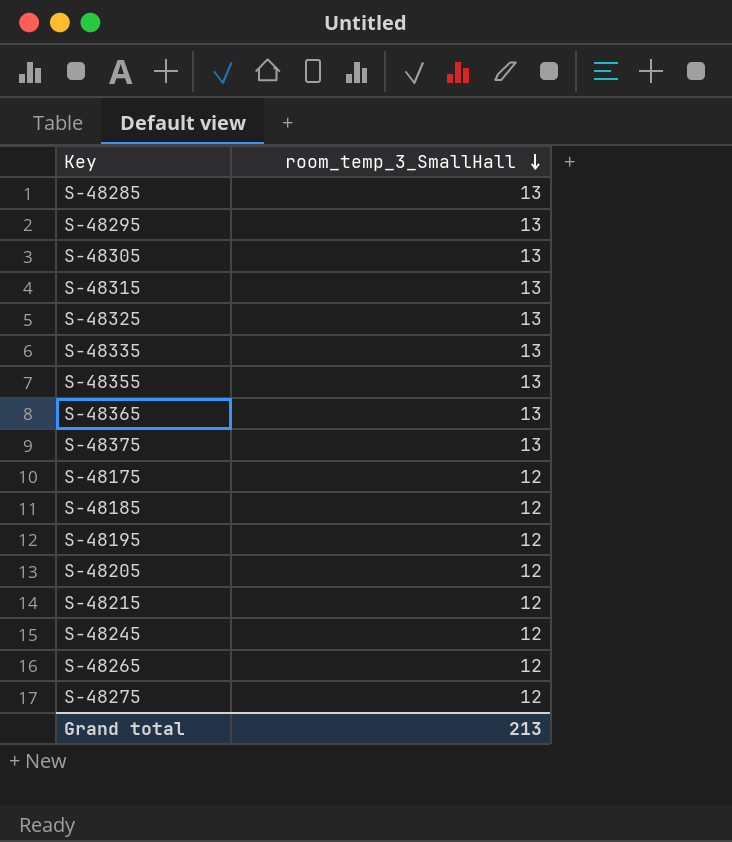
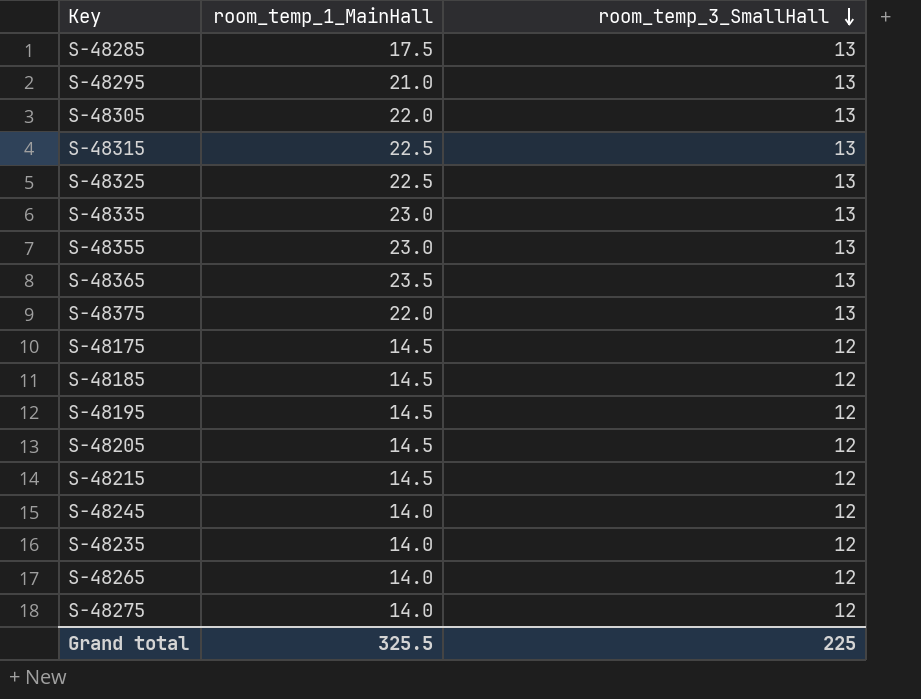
column room_temp_1_MainHall | position: none -> 2
row S-48235: none -> 14.0 | 12
Grand total | room_temp_3_SmallHall: 213 -> 225

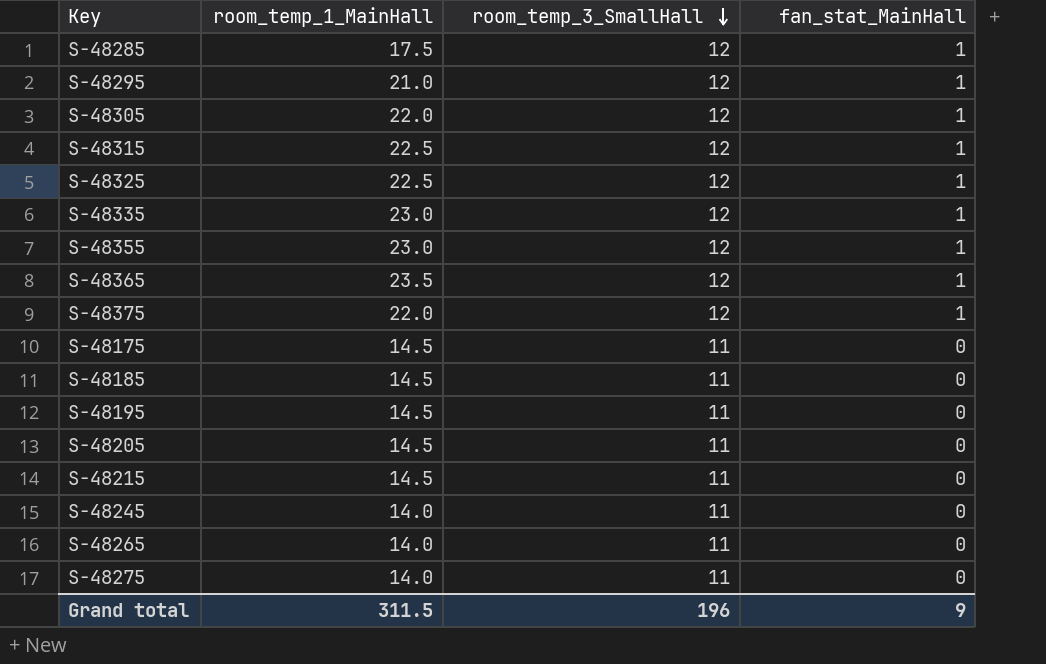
column fan_stat_MainHall | position: none -> 4
row S-48235: 14.0 | 12 -> none
S-48285 | room_temp_3_SmallHall: 13 -> 12
S-48295 | room_temp_3_SmallHall: 13 -> 12
S-48305 | room_temp_3_SmallHall: 13 -> 12
S-48315 | room_temp_3_SmallHall: 13 -> 12
S-48325 | room_temp_3_SmallHall: 13 -> 12
S-48335 | room_temp_3_SmallHall: 13 -> 12
S-48355 | room_temp_3_SmallHall: 13 -> 12
S-48365 | room_temp_3_SmallHall: 13 -> 12
S-48375 | room_temp_3_SmallHall: 13 -> 12
S-48175 | room_temp_3_SmallHall: 12 -> 11
S-48185 | room_temp_3_SmallHall: 12 -> 11
S-48195 | room_temp_3_SmallHall: 12 -> 11
S-48205 | room_temp_3_SmallHall: 12 -> 11
S-48215 | room_temp_3_SmallHall: 12 -> 11
S-48245 | room_temp_3_SmallHall: 12 -> 11
S-48265 | room_temp_3_SmallHall: 12 -> 11
S-48275 | room_temp_3_SmallHall: 12 -> 11
Grand total | room_temp_1_MainHall: 325.5 -> 311.5
Grand total | room_temp_3_SmallHall: 225 -> 196

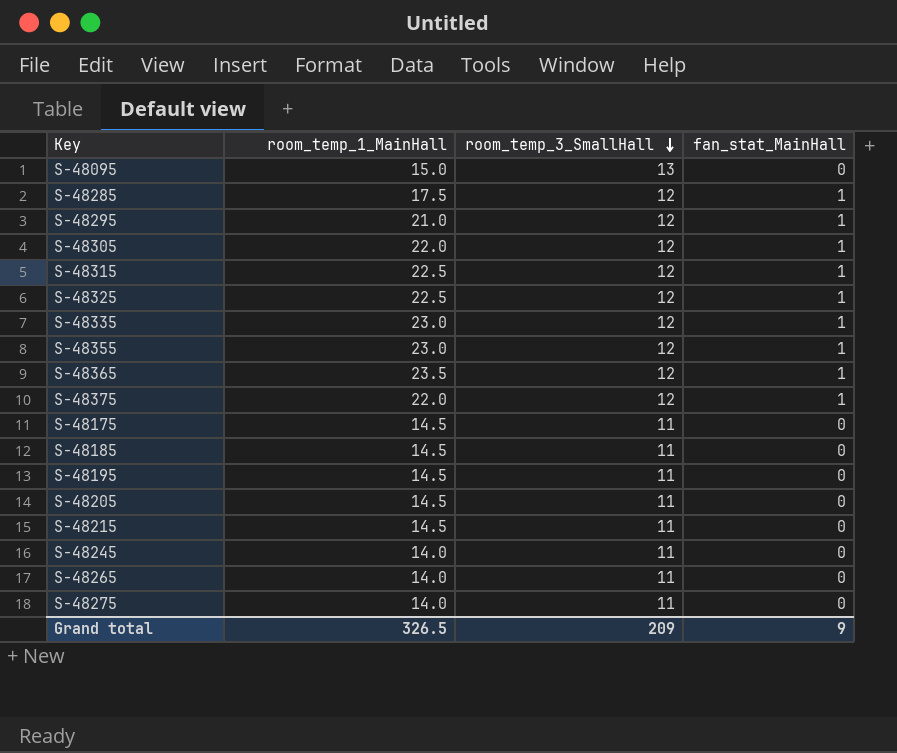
row S-48095: none -> 15.0 | 13 | 0
Grand total | room_temp_1_MainHall: 311.5 -> 326.5
Grand total | room_temp_3_SmallHall: 196 -> 209

